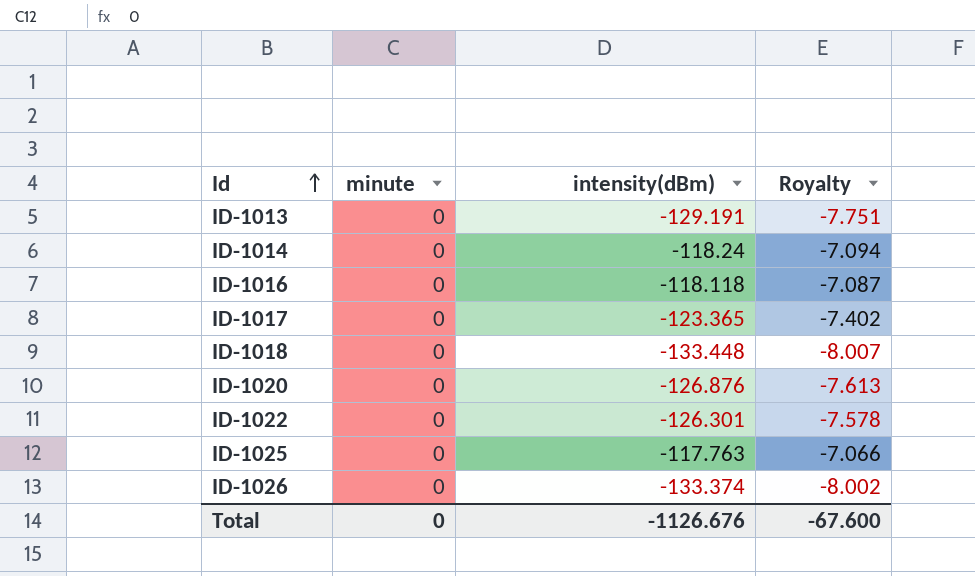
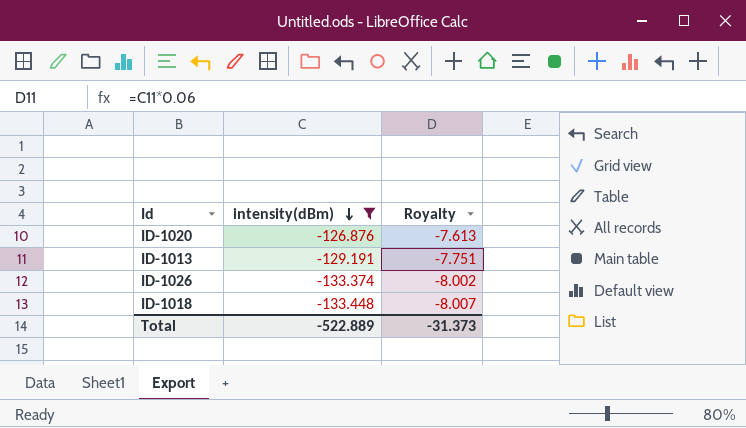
filter: none -> intensity(dBm) <= -126.876
row order: Id ascending -> intensity(dBm) descending
column minute | position: 2 -> none
Total | intensity(dBm): -1126.676 -> -522.889
Total | Royalty: -67.600 -> -31.373

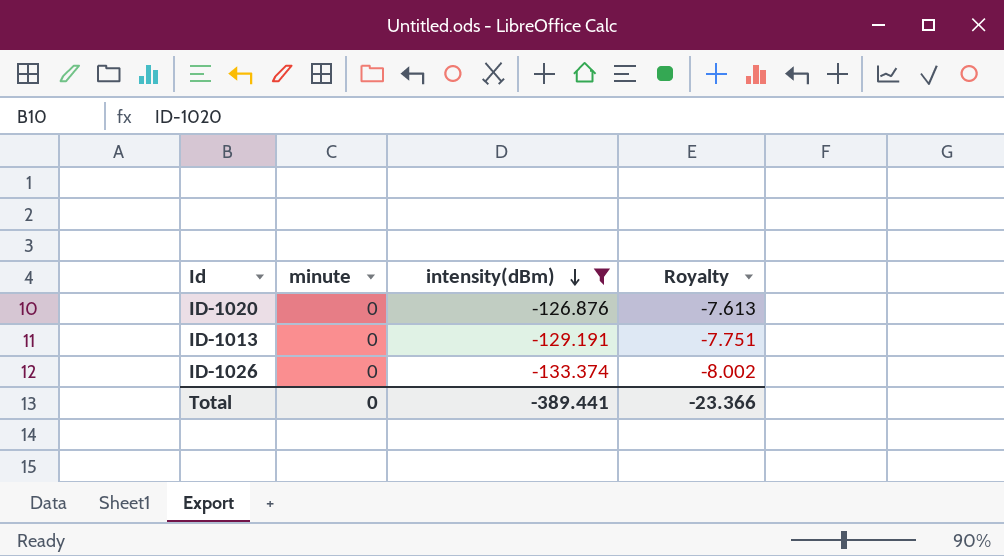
column minute | position: none -> 2
row ID-1018: -133.448 | -8.007 -> none
Total | intensity(dBm): -522.889 -> -389.441
Total | Royalty: -31.373 -> -23.366

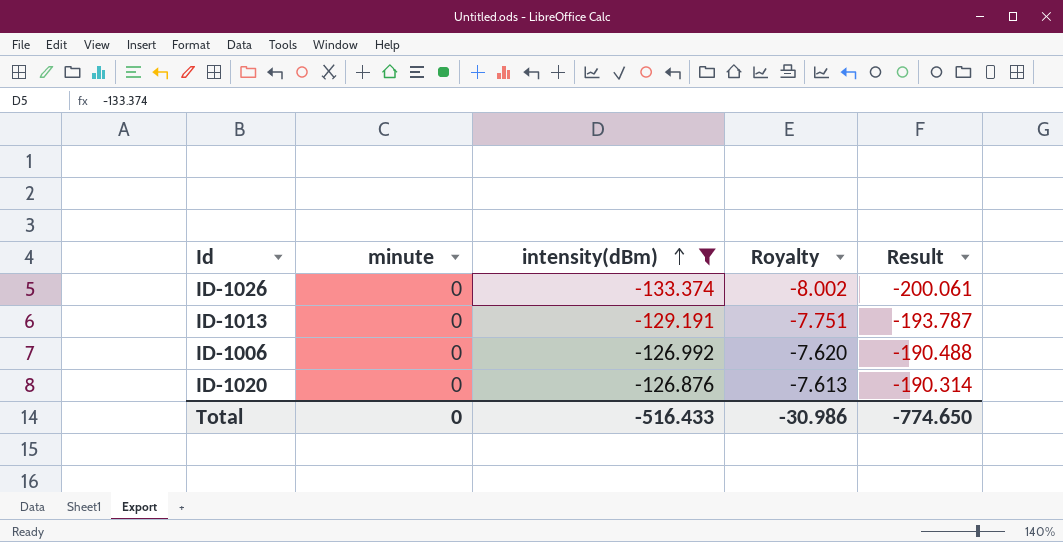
row order: intensity(dBm) descending -> intensity(dBm) ascending
column Result | formula: none -> [intensity(dBm)] * 1.5
row ID-1006: none -> 0 | -126.992 | -7.620 | -190.488
Total | intensity(dBm): -389.441 -> -516.433
Total | Royalty: -23.366 -> -30.986

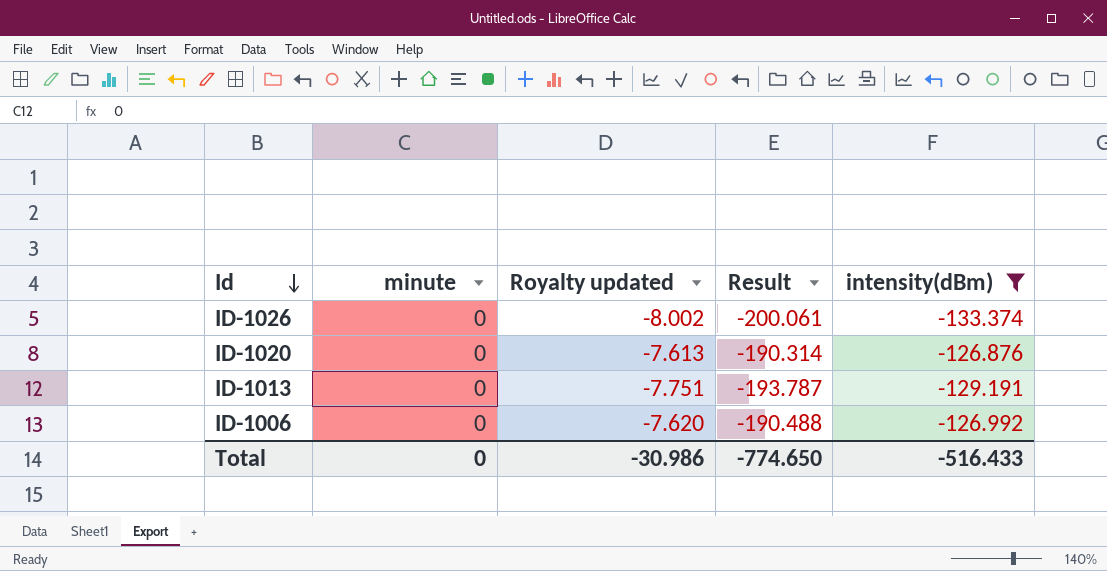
row order: intensity(dBm) ascending -> Id descending
column name: Royalty -> Royalty updated
column intensity(dBm) | position: 3 -> 5

